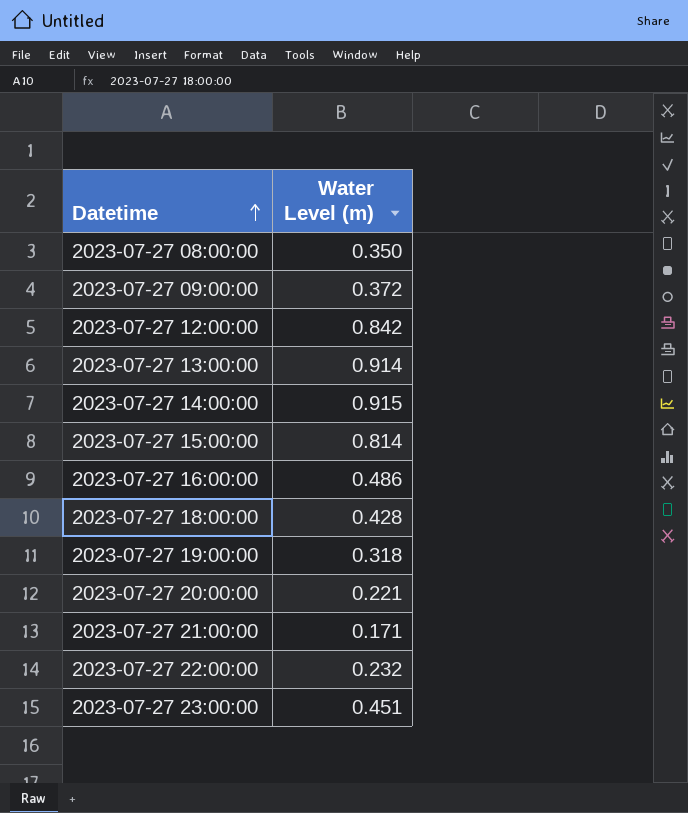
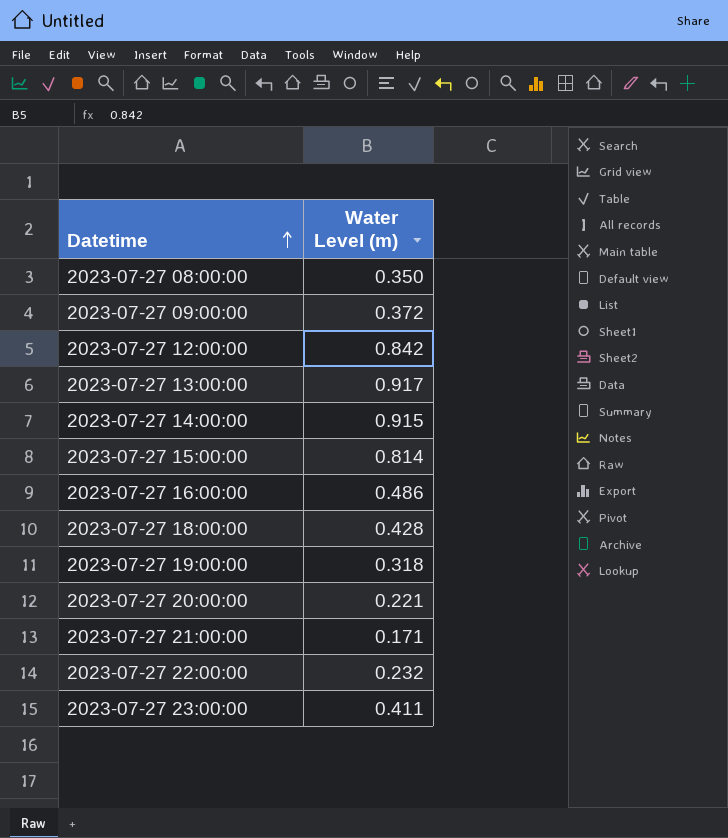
2023-07-27 13:00:00 | Water Level (m): 0.914 -> 0.917
2023-07-27 23:00:00 | Water Level (m): 0.451 -> 0.411

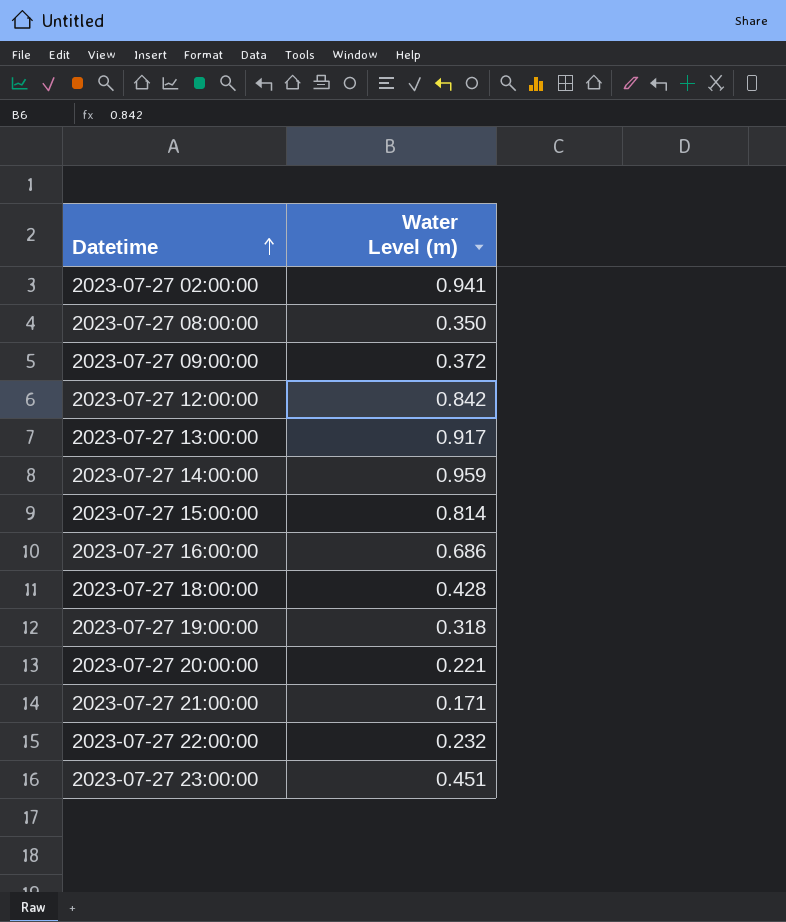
row 2023-07-27 02:00:00: none -> 0.941
2023-07-27 14:00:00 | Water Level (m): 0.915 -> 0.959
2023-07-27 16:00:00 | Water Level (m): 0.486 -> 0.686
2023-07-27 23:00:00 | Water Level (m): 0.411 -> 0.451

